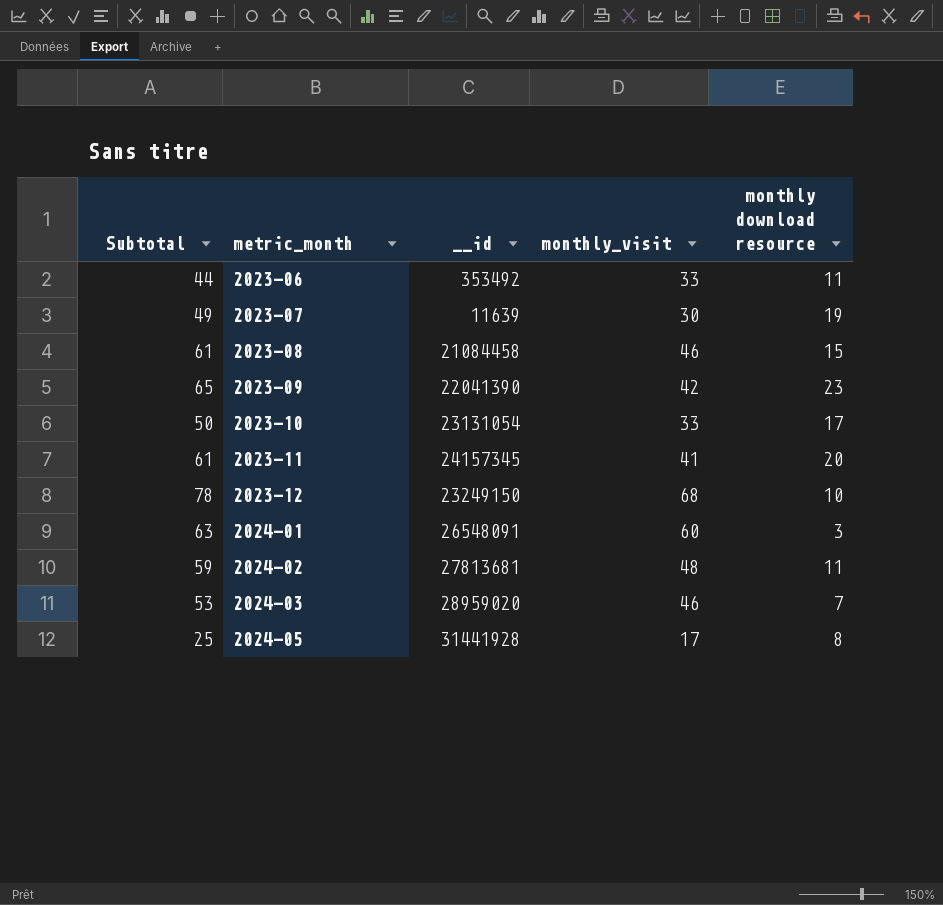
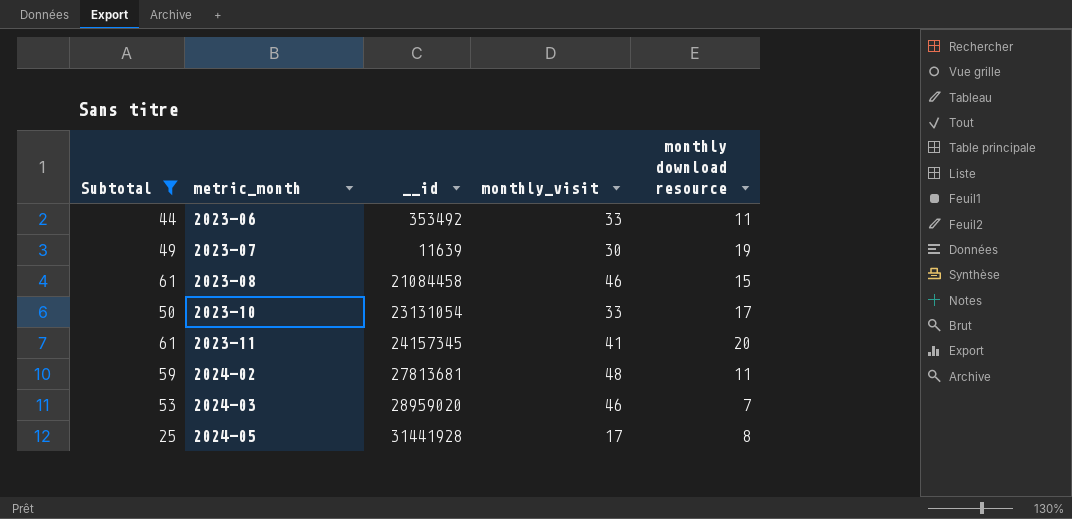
filter: none -> Subtotal <= 61

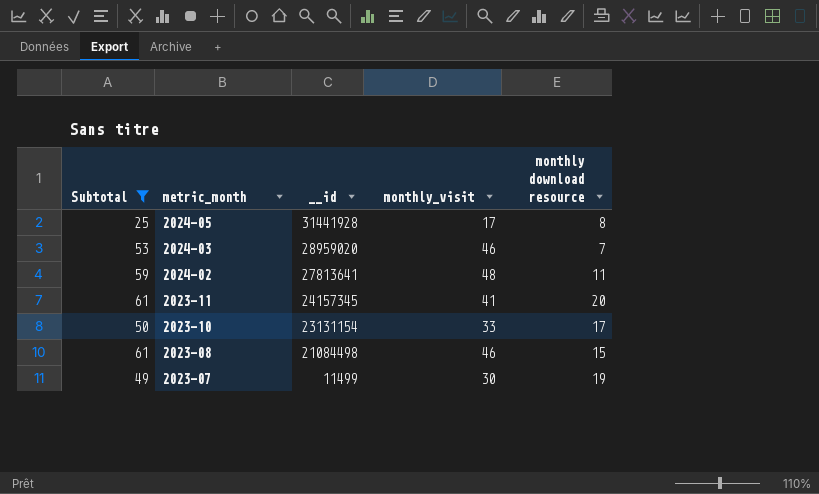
row order: metric_month ascending -> metric_month descending
row 2023-06: 44 | 353492 | 33 | 11 -> none
2024-02 | __id: 27813681 -> 27813641
2023-10 | __id: 23131054 -> 23131154
2023-08 | __id: 21084458 -> 21084498
2023-07 | __id: 11639 -> 11499

